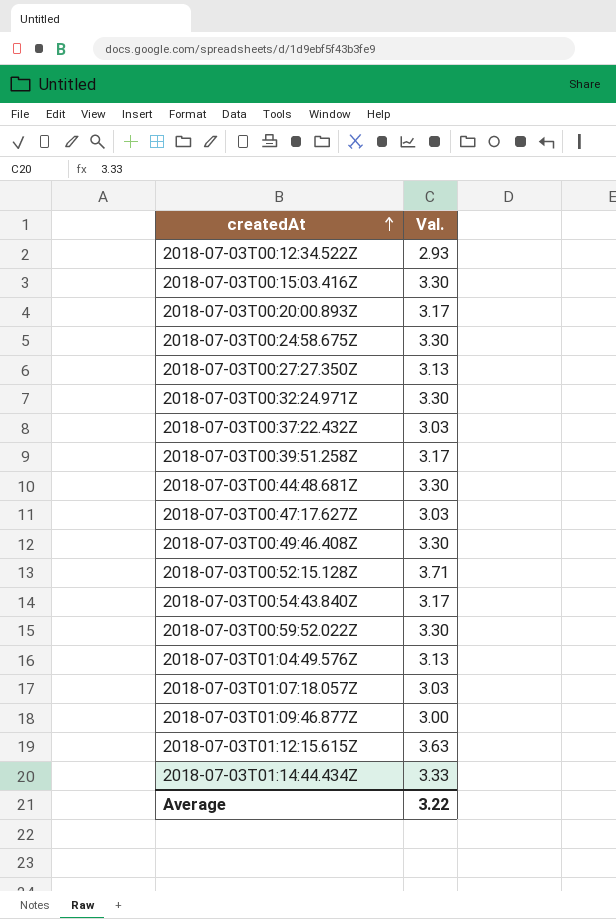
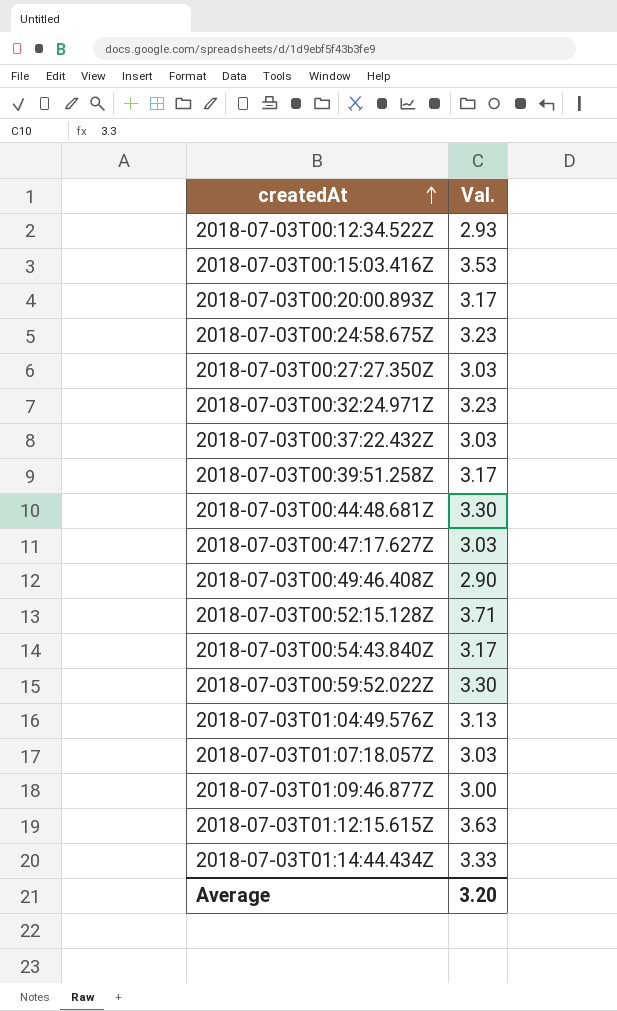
2018-07-03T00:15:03.416Z | Val.: 3.30 -> 3.53
2018-07-03T00:24:58.675Z | Val.: 3.30 -> 3.23
2018-07-03T00:27:27.350Z | Val.: 3.13 -> 3.03
2018-07-03T00:32:24.971Z | Val.: 3.30 -> 3.23
2018-07-03T00:49:46.408Z | Val.: 3.30 -> 2.90
Average | Val.: 3.22 -> 3.20

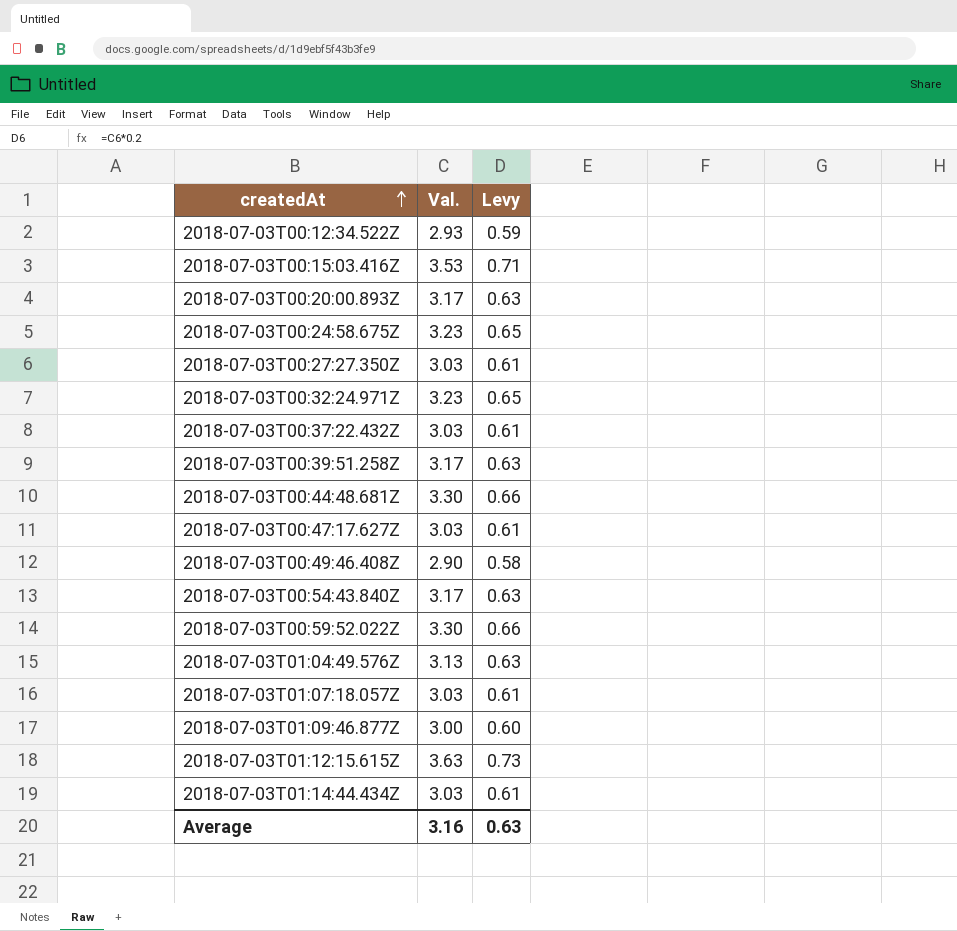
column Levy | formula: none -> [Val.] * 0.2
row 2018-07-03T00:52:15.128Z: 3.71 -> none
2018-07-03T01:14:44.434Z | Val.: 3.33 -> 3.03
Average | Val.: 3.20 -> 3.16

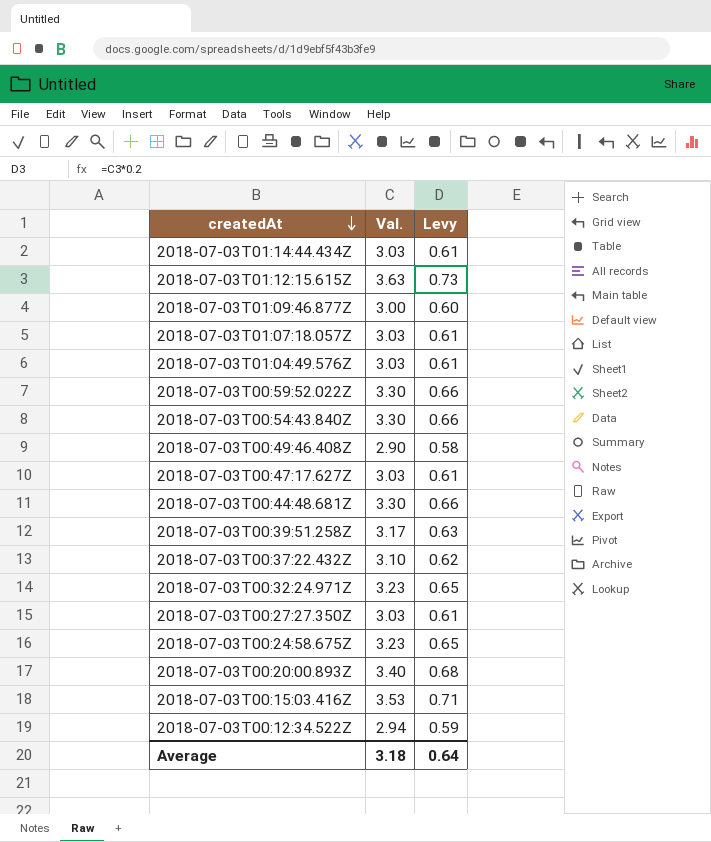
row order: createdAt ascending -> createdAt descending
2018-07-03T01:04:49.576Z | Val.: 3.13 -> 3.03
2018-07-03T01:04:49.576Z | Levy: 0.63 -> 0.61
2018-07-03T00:54:43.840Z | Val.: 3.17 -> 3.30
2018-07-03T00:54:43.840Z | Levy: 0.63 -> 0.66
2018-07-03T00:37:22.432Z | Val.: 3.03 -> 3.10
2018-07-03T00:37:22.432Z | Levy: 0.61 -> 0.62
2018-07-03T00:20:00.893Z | Val.: 3.17 -> 3.40
2018-07-03T00:20:00.893Z | Levy: 0.63 -> 0.68
2018-07-03T00:12:34.522Z | Val.: 2.93 -> 2.94
Average | Val.: 3.16 -> 3.18
Average | Levy: 0.63 -> 0.64

